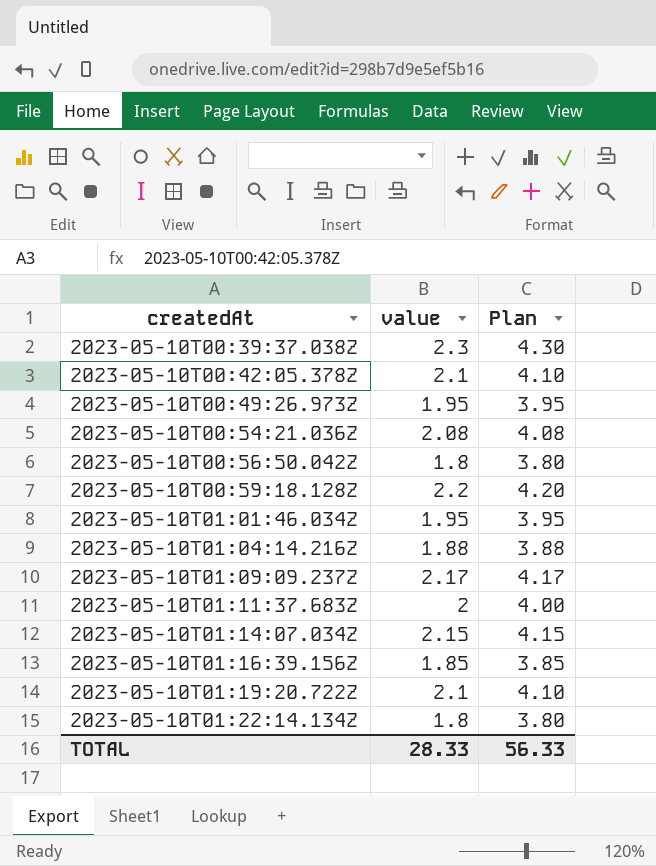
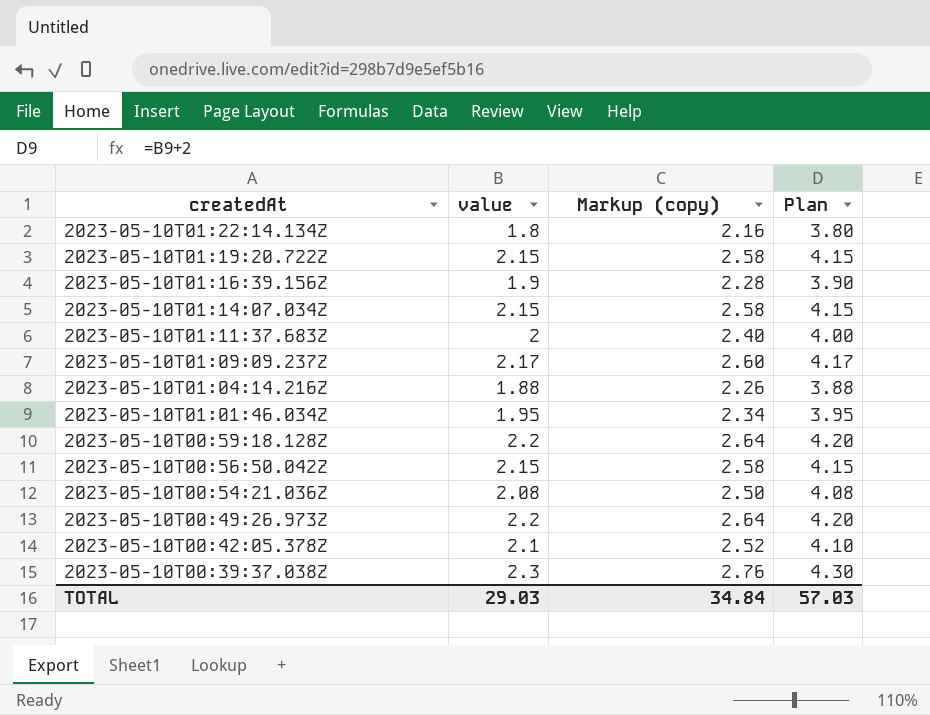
row order: createdAt ascending -> createdAt descending
column Markup (copy) | formula: none -> [value] * 1.2
2023-05-10T01:19:20.722Z | value: 2.1 -> 2.15
2023-05-10T01:19:20.722Z | Plan: 4.10 -> 4.15
2023-05-10T01:16:39.156Z | value: 1.85 -> 1.9
2023-05-10T01:16:39.156Z | Plan: 3.85 -> 3.90
2023-05-10T00:56:50.042Z | value: 1.8 -> 2.15
2023-05-10T00:56:50.042Z | Plan: 3.80 -> 4.15
2023-05-10T00:49:26.973Z | value: 1.95 -> 2.2
2023-05-10T00:49:26.973Z | Plan: 3.95 -> 4.20
TOTAL | value: 28.33 -> 29.03
TOTAL | Plan: 56.33 -> 57.03

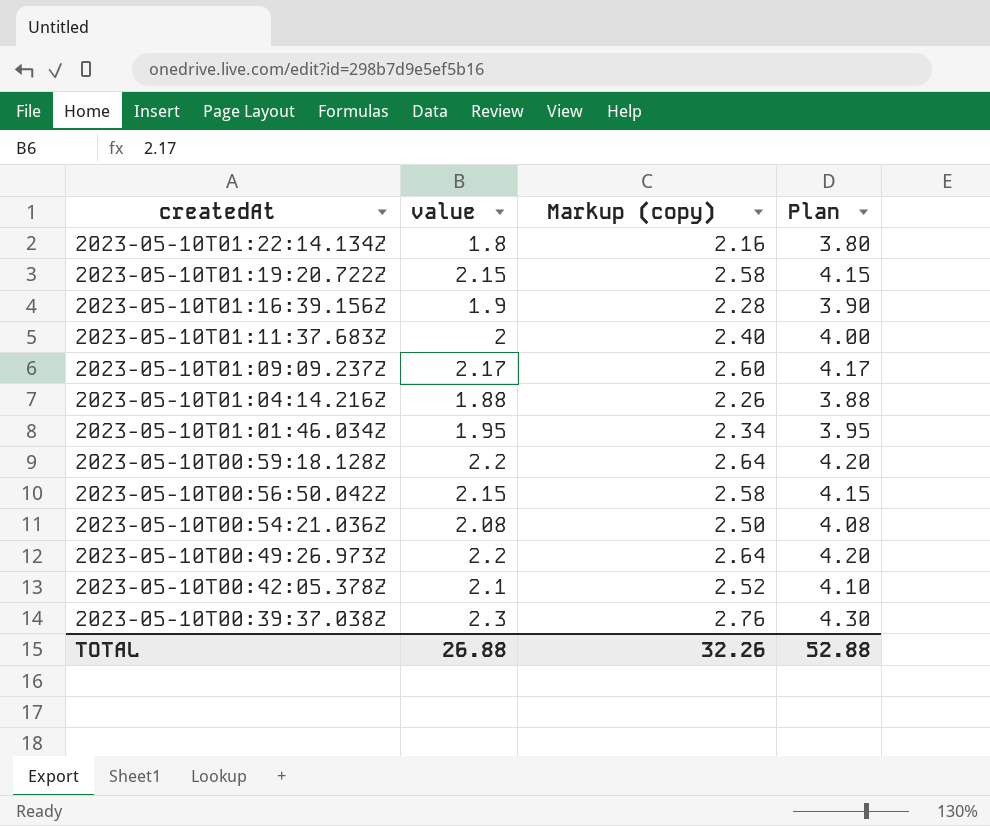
row 2023-05-10T01:14:07.034Z: 2.15 | 2.58 | 4.15 -> none
TOTAL | value: 29.03 -> 26.88
TOTAL | Markup (copy): 34.84 -> 32.26
TOTAL | Plan: 57.03 -> 52.88

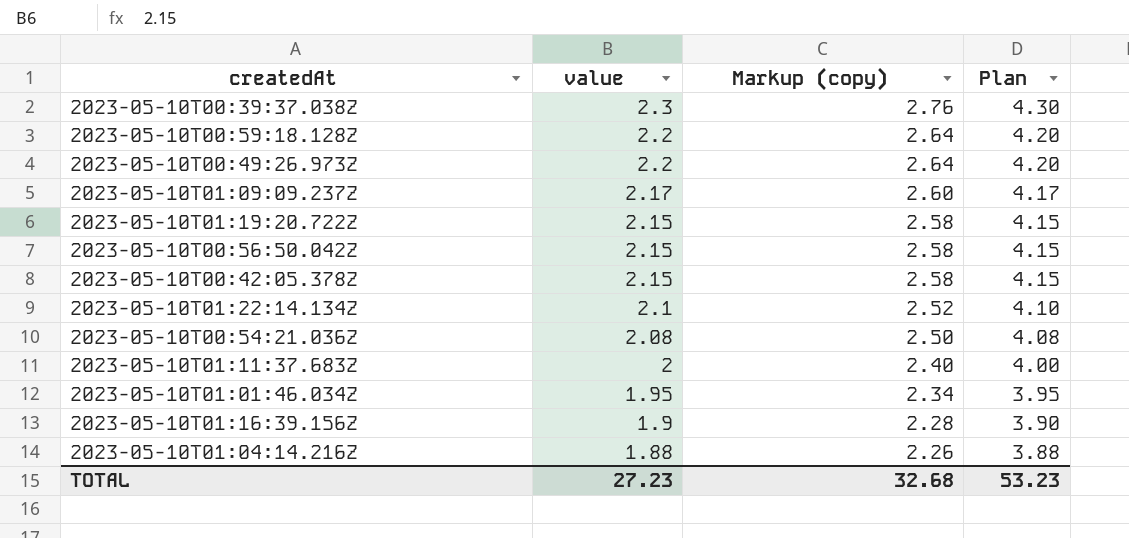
row order: createdAt descending -> value descending
2023-05-10T00:42:05.378Z | value: 2.1 -> 2.15
2023-05-10T00:42:05.378Z | Markup (copy): 2.52 -> 2.58
2023-05-10T00:42:05.378Z | Plan: 4.10 -> 4.15
2023-05-10T01:22:14.134Z | value: 1.8 -> 2.1
2023-05-10T01:22:14.134Z | Markup (copy): 2.16 -> 2.52
2023-05-10T01:22:14.134Z | Plan: 3.80 -> 4.10
TOTAL | value: 26.88 -> 27.23
TOTAL | Markup (copy): 32.26 -> 32.68
TOTAL | Plan: 52.88 -> 53.23

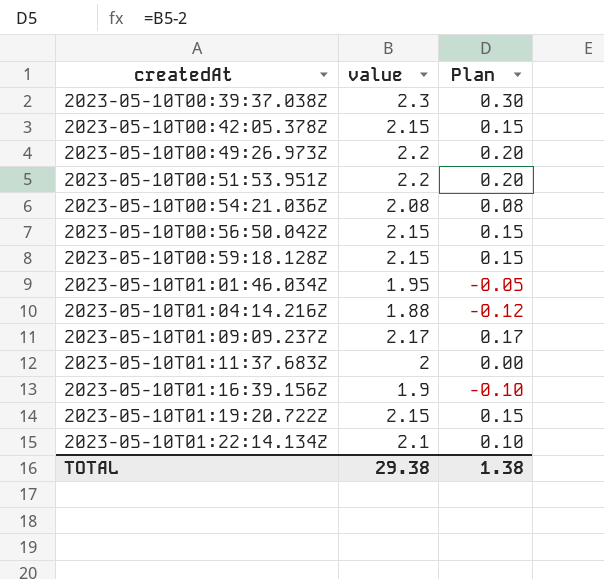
row order: value descending -> createdAt ascending
column Markup (copy) | formula: [value] * 1.2 -> none
column Plan | formula: [value] + 2 -> [value] - 2
row 2023-05-10T00:51:53.951Z: none -> 2.2 | 0.20
2023-05-10T00:59:18.128Z | value: 2.2 -> 2.15
TOTAL | value: 27.23 -> 29.38
TOTAL | Plan: 53.23 -> 1.38

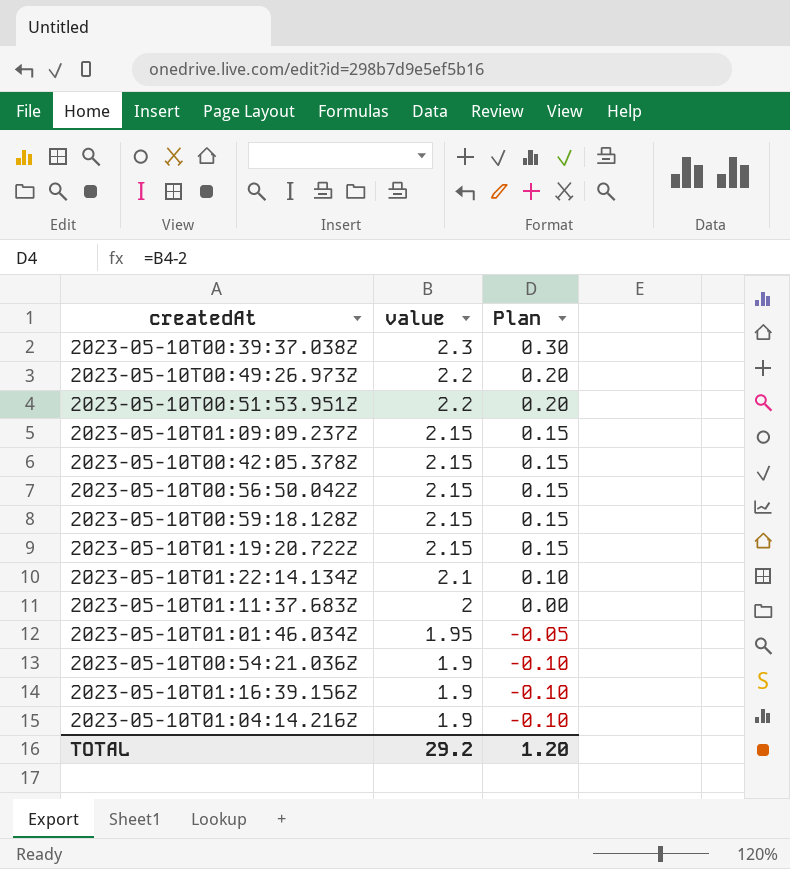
row order: createdAt ascending -> value descending
2023-05-10T01:09:09.237Z | value: 2.17 -> 2.15
2023-05-10T01:09:09.237Z | Plan: 0.17 -> 0.15
2023-05-10T00:54:21.036Z | value: 2.08 -> 1.9
2023-05-10T00:54:21.036Z | Plan: 0.08 -> -0.10
2023-05-10T01:04:14.216Z | value: 1.88 -> 1.9
2023-05-10T01:04:14.216Z | Plan: -0.12 -> -0.10
TOTAL | value: 29.38 -> 29.2
TOTAL | Plan: 1.38 -> 1.20

